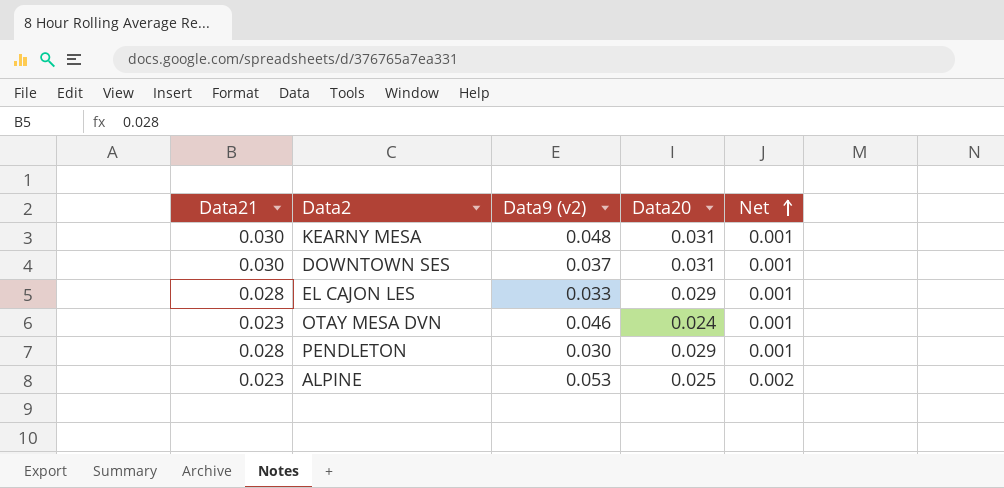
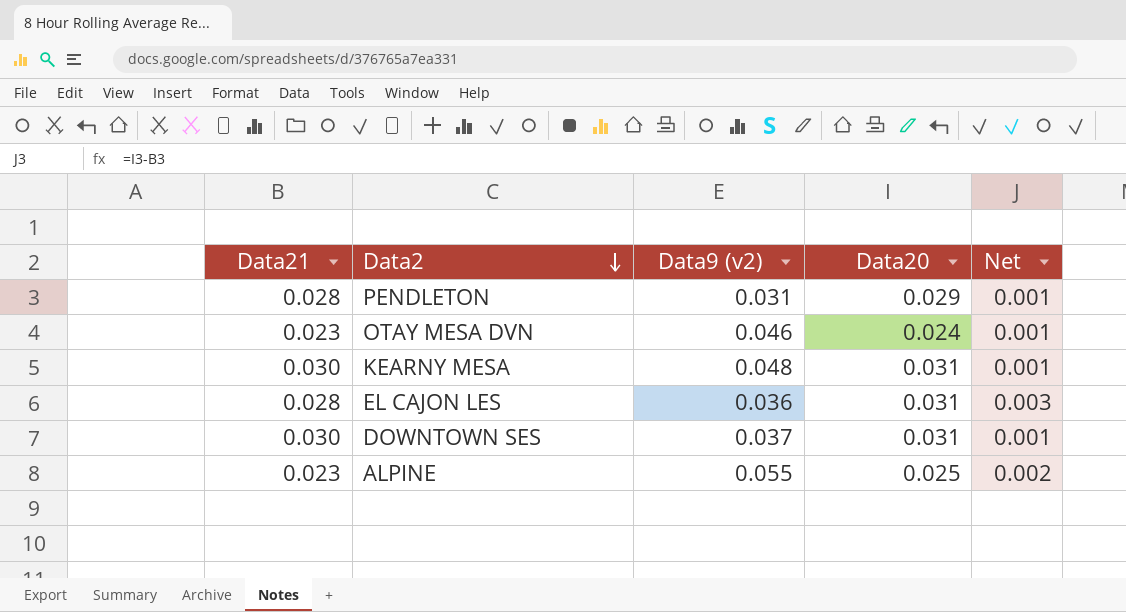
row order: Net ascending -> Data2 descending
PENDLETON | Data9 (v2): 0.030 -> 0.031
EL CAJON LES | Data9 (v2): 0.033 -> 0.036
EL CAJON LES | Data20: 0.029 -> 0.031
EL CAJON LES | Net: 0.001 -> 0.003
ALPINE | Data9 (v2): 0.053 -> 0.055

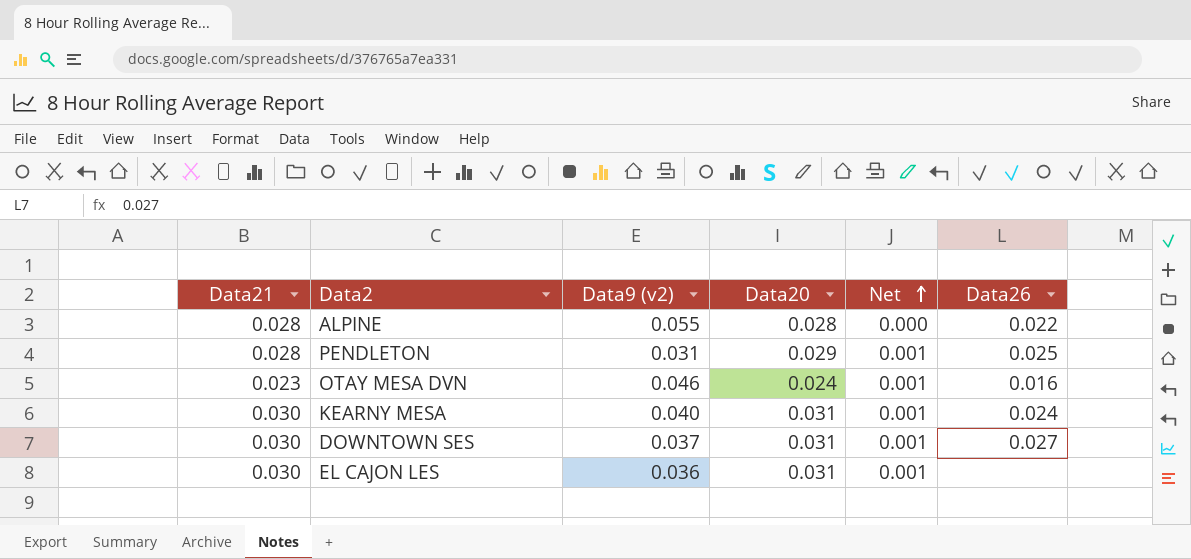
row order: Data2 descending -> Net ascending
column Data26 | position: none -> 6
ALPINE | Data21: 0.023 -> 0.028
ALPINE | Data20: 0.025 -> 0.028
ALPINE | Net: 0.002 -> 0.000
KEARNY MESA | Data9 (v2): 0.048 -> 0.040
EL CAJON LES | Data21: 0.028 -> 0.030
EL CAJON LES | Net: 0.003 -> 0.001

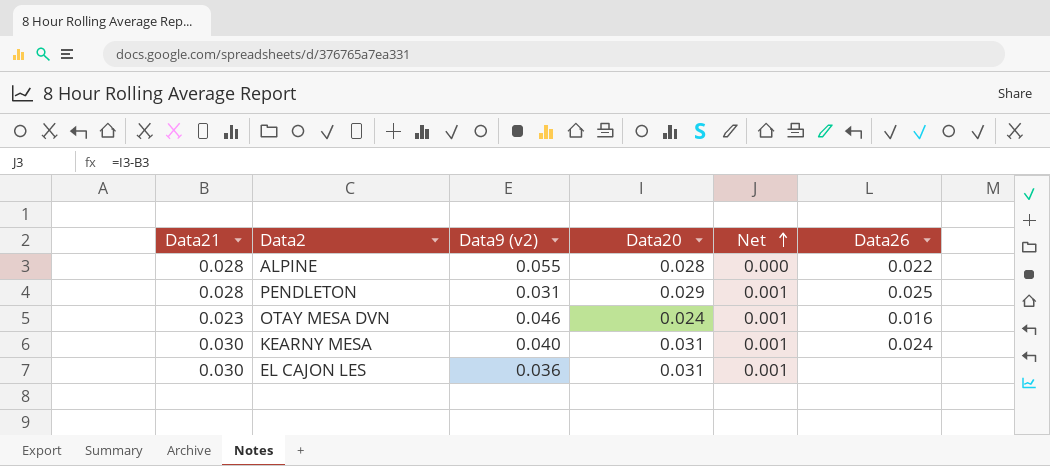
row DOWNTOWN SES: 0.030 | 0.037 | 0.031 | 0.001 | 0.027 -> none

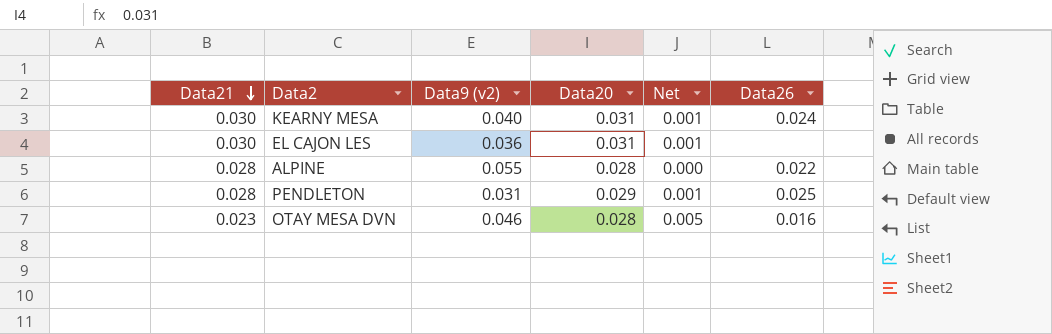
row order: Net ascending -> Data21 descending
OTAY MESA DVN | Data20: 0.024 -> 0.028
OTAY MESA DVN | Net: 0.001 -> 0.005

